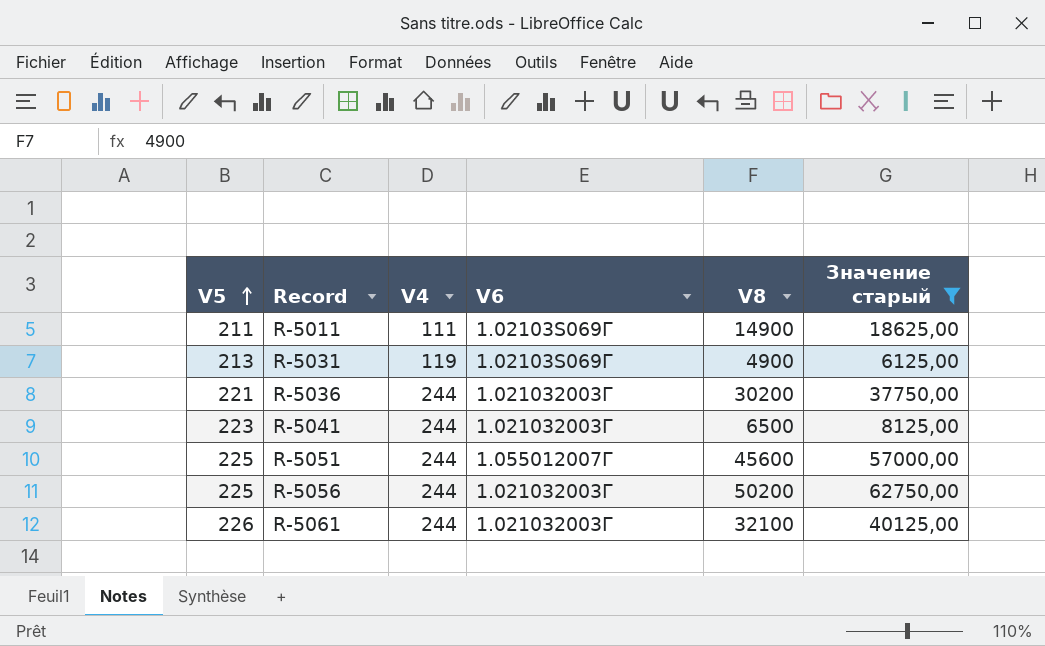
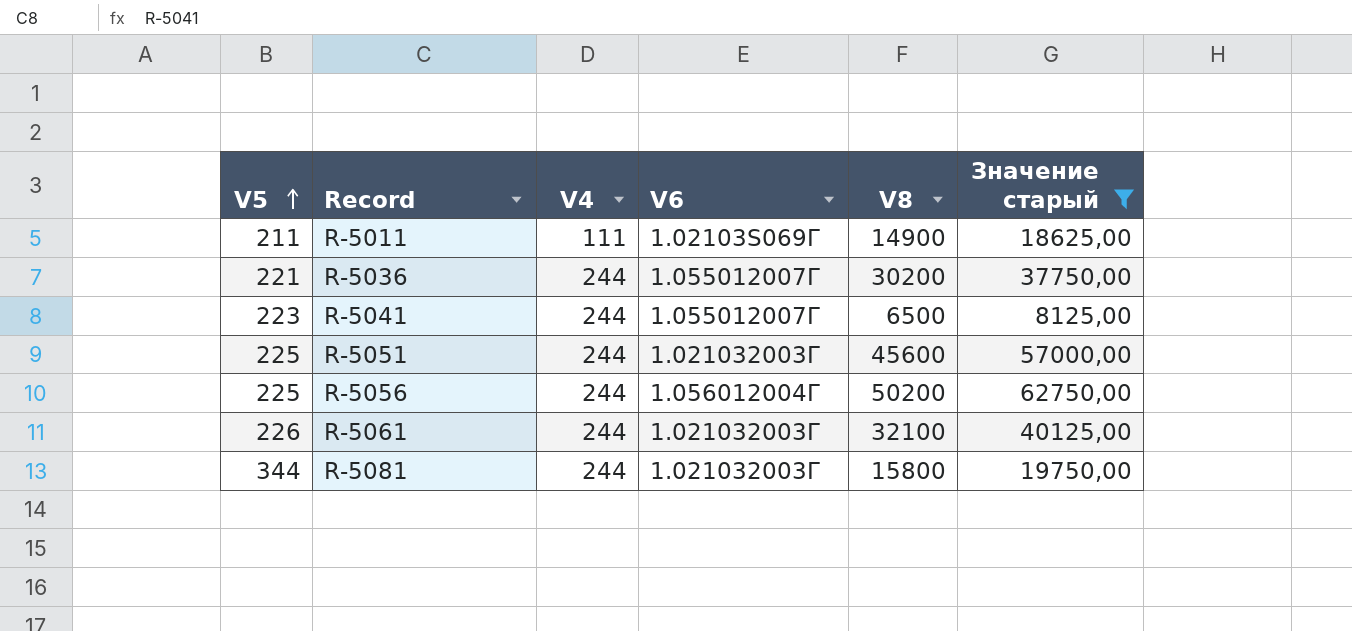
row R-5031: 213 | 119 | 1.02103S069Г | 4900 | 6125,00 -> none
R-5036 | V6: 1.021032003Г -> 1.055012007Г
R-5041 | V6: 1.021032003Г -> 1.055012007Г
R-5051 | V6: 1.055012007Г -> 1.021032003Г
R-5056 | V6: 1.021032003Г -> 1.056012004Г
row R-5081: none -> 344 | 244 | 1.021032003Г | 15800 | 19750,00

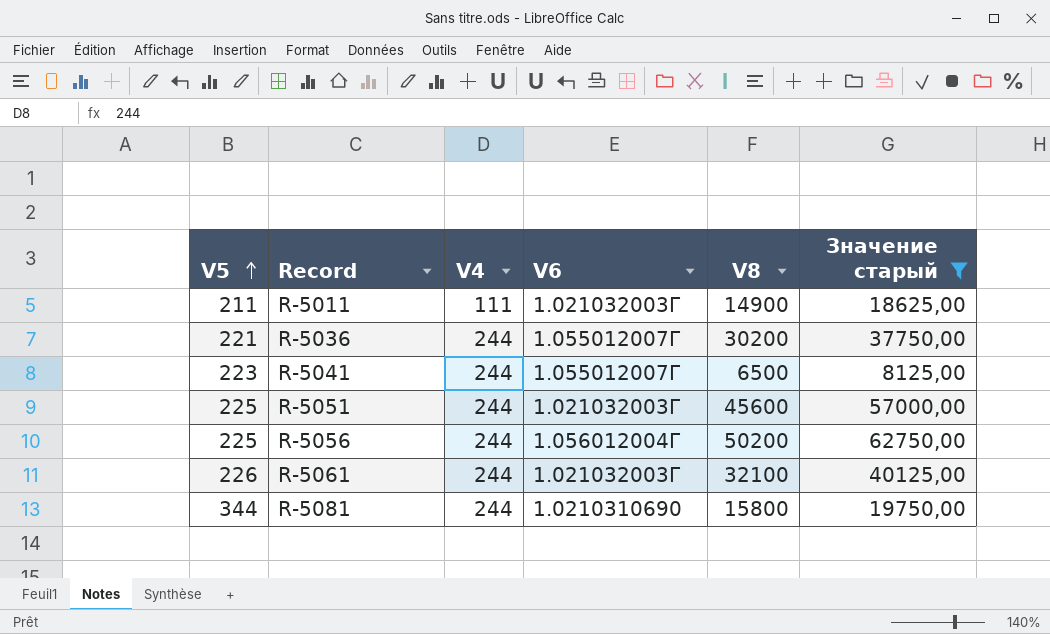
R-5011 | V6: 1.02103S069Г -> 1.021032003Г
R-5081 | V6: 1.021032003Г -> 1.0210310690

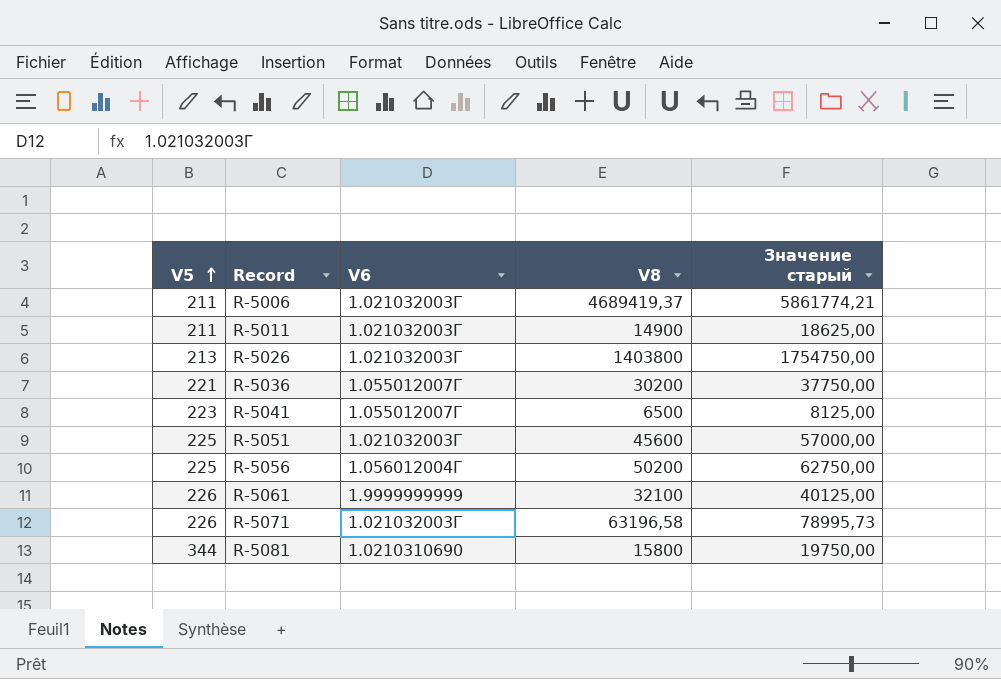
filter: Значение старый <= 62750,00 -> none
column V4 | position: 3 -> none
R-5061 | V6: 1.021032003Г -> 1.9999999999

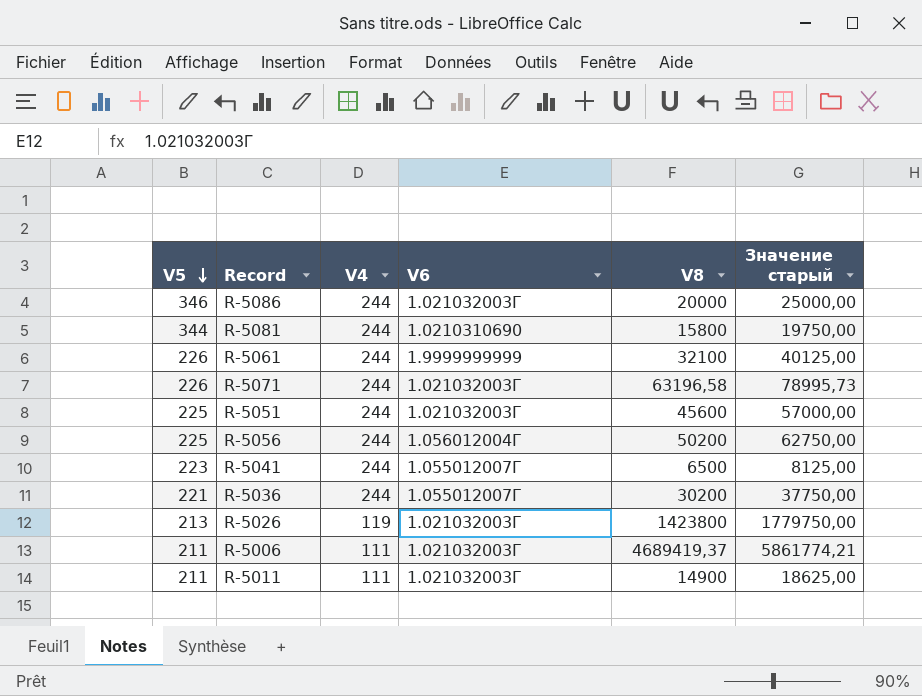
row order: V5 ascending -> V5 descending
column V4 | position: none -> 3
row R-5086: none -> 346 | 244 | 1.021032003Г | 20000 | 25000,00
R-5026 | V8: 1403800 -> 1423800
R-5026 | Значение старый: 1754750,00 -> 1779750,00

